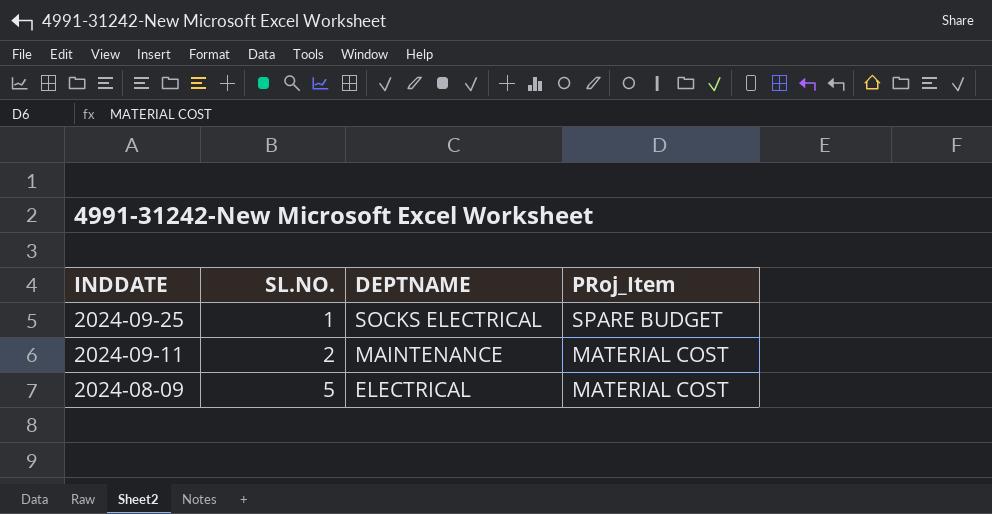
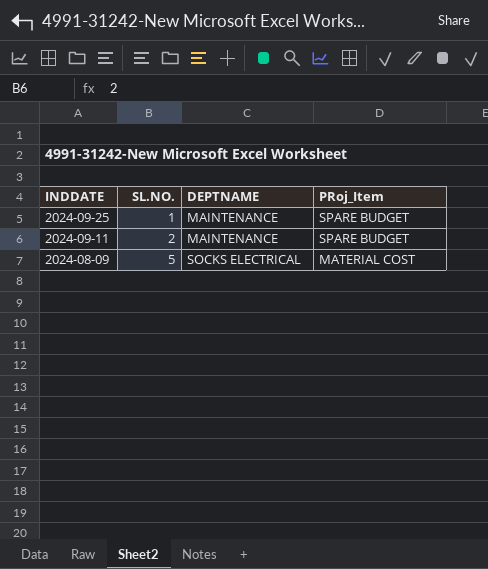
2024-09-25 | DEPTNAME: SOCKS ELECTRICAL -> MAINTENANCE
2024-09-11 | PRoj_Item: MATERIAL COST -> SPARE BUDGET
2024-08-09 | DEPTNAME: ELECTRICAL -> SOCKS ELECTRICAL

